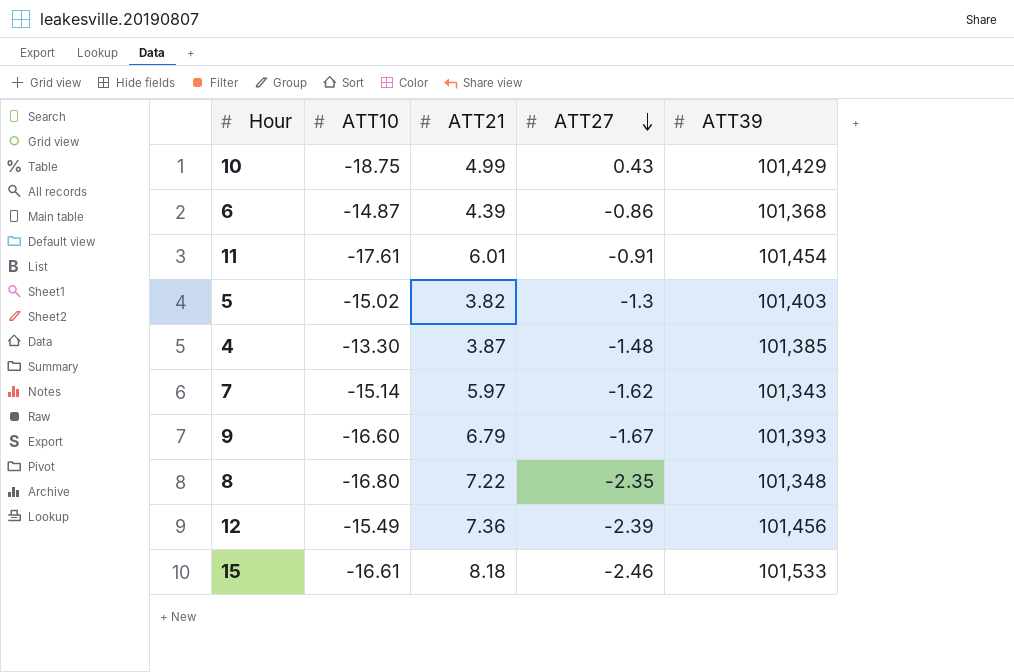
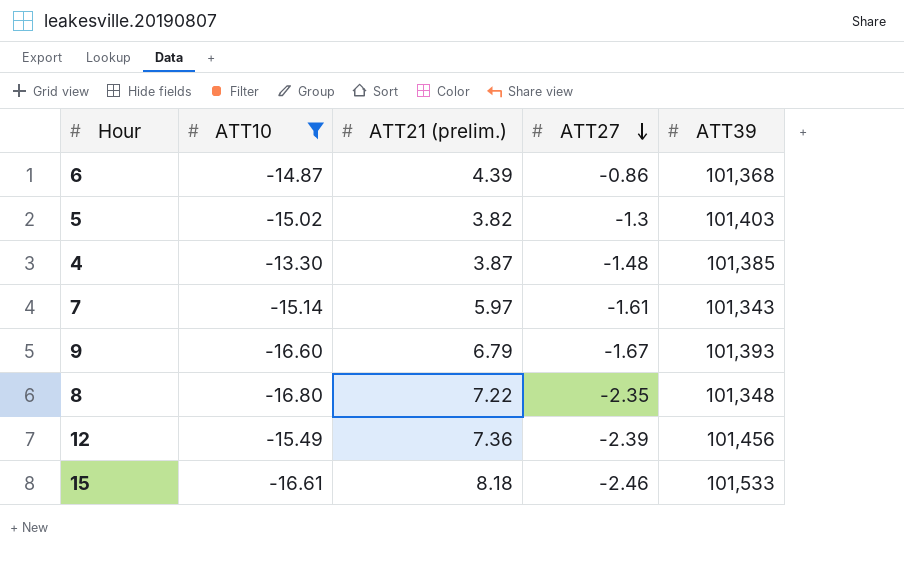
filter: none -> ATT10 >= -16.80
column name: ATT21 -> ATT21 (prelim.)
7 | ATT27: -1.62 -> -1.61

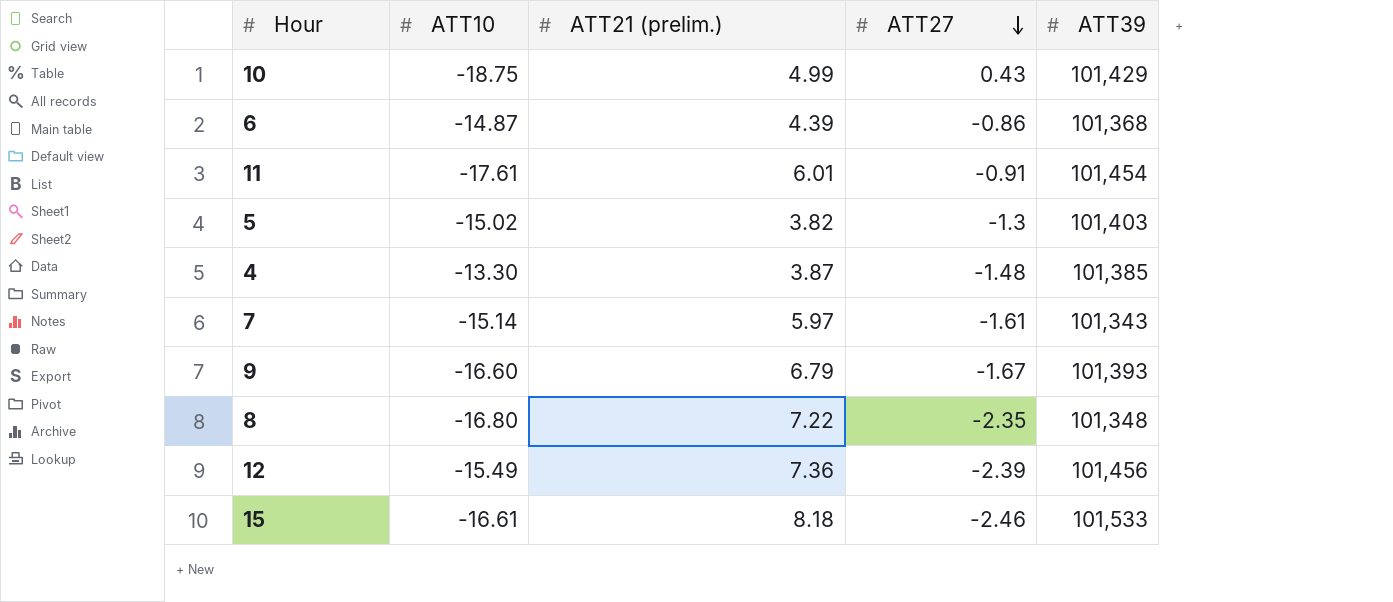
filter: ATT10 >= -16.80 -> none

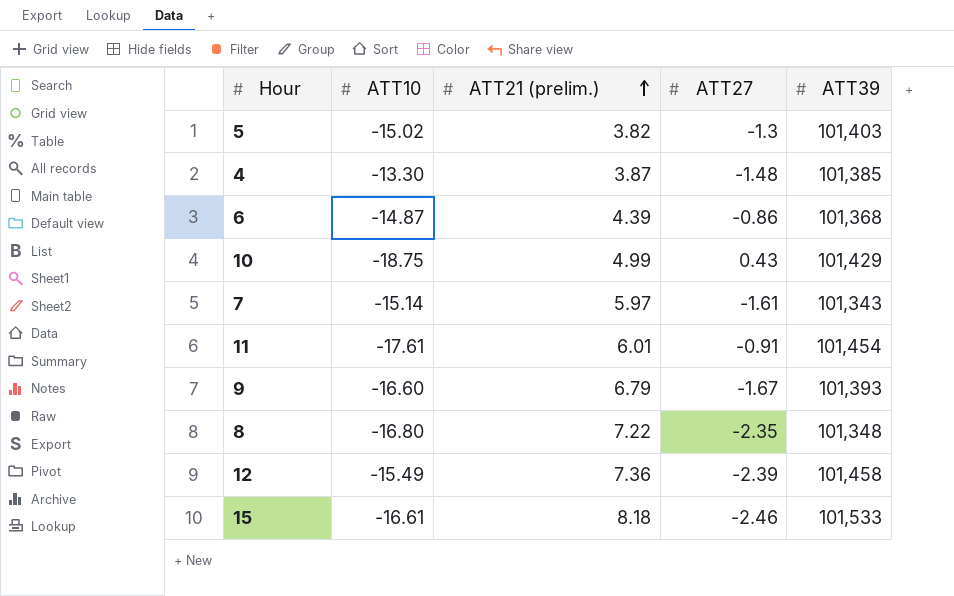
row order: ATT27 descending -> ATT21 (prelim.) ascending
12 | ATT39: 101,456 -> 101,458

